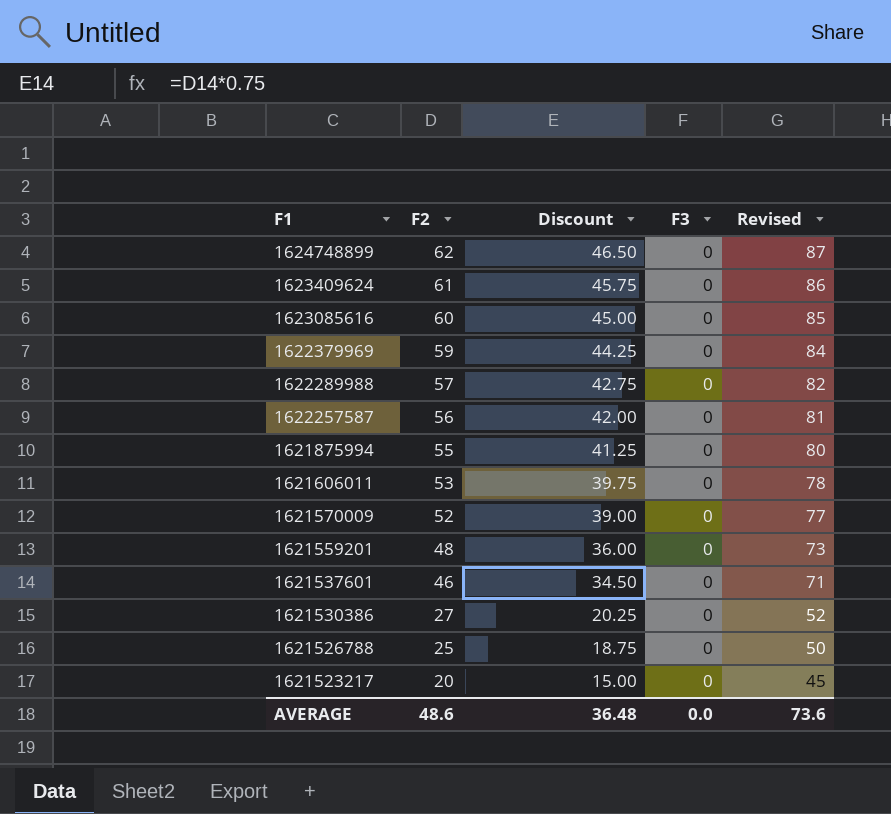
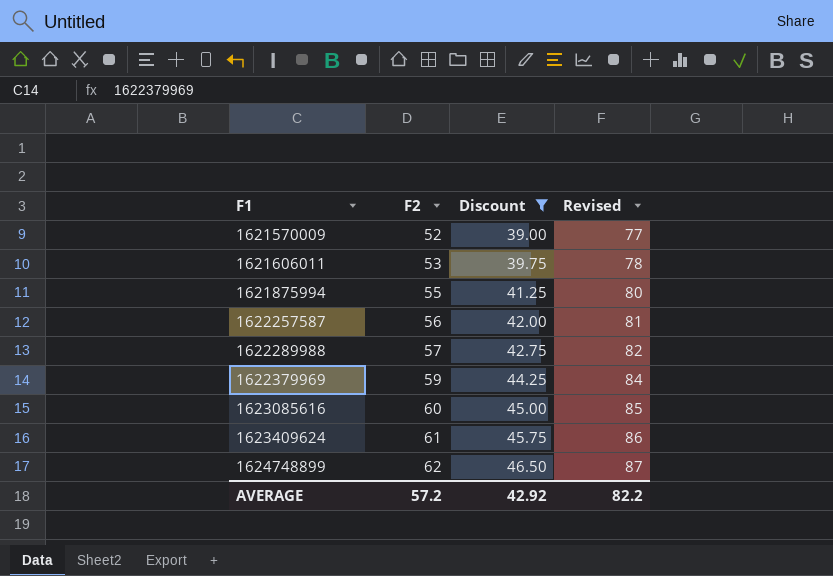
filter: none -> Discount >= 39.00
row order: F1 descending -> F1 ascending
column F3 | position: 4 -> none
AVERAGE | F2: 48.6 -> 57.2
AVERAGE | Discount: 36.48 -> 42.92
AVERAGE | Revised: 73.6 -> 82.2

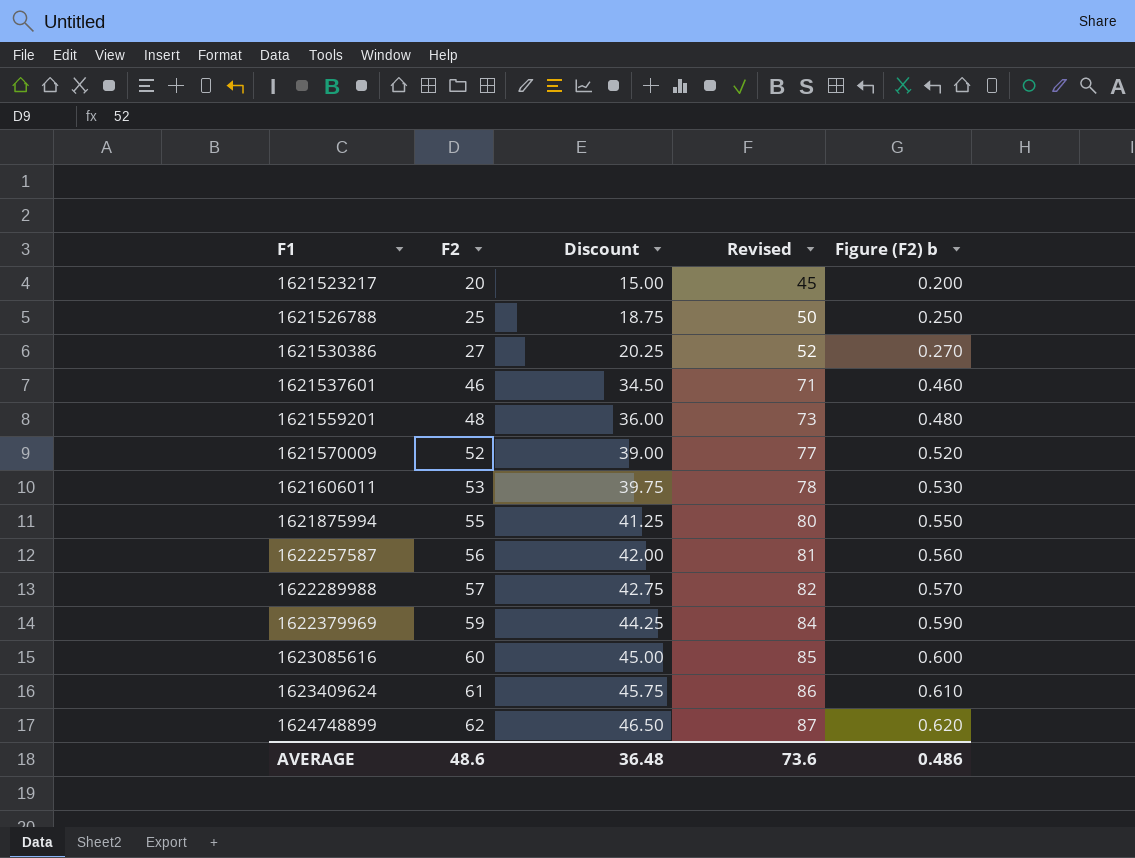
filter: Discount >= 39.00 -> none
column Figure (F2) b | formula: none -> [F2] * 0.01
AVERAGE | F2: 57.2 -> 48.6
AVERAGE | Discount: 42.92 -> 36.48
AVERAGE | Revised: 82.2 -> 73.6

